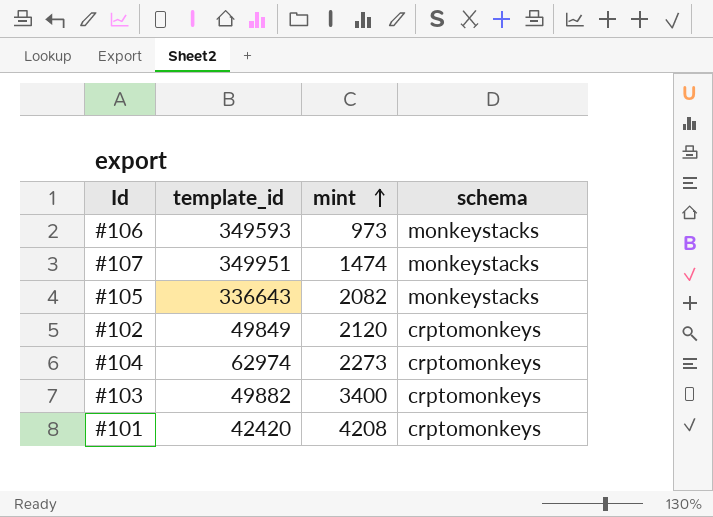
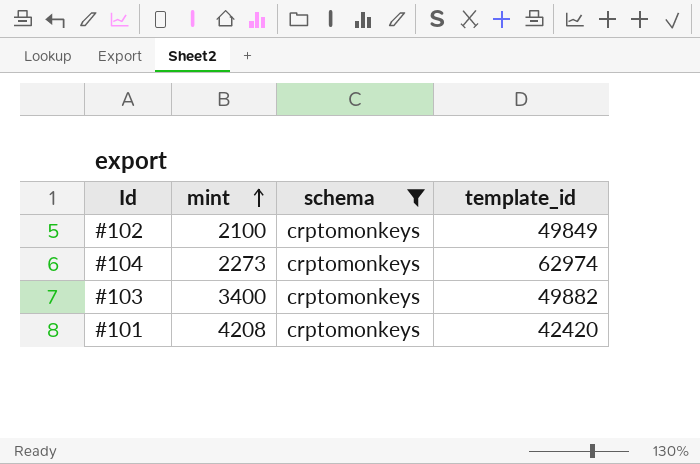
filter: none -> schema = crptomonkeys
column template_id | position: 2 -> 4
#102 | mint: 2120 -> 2100

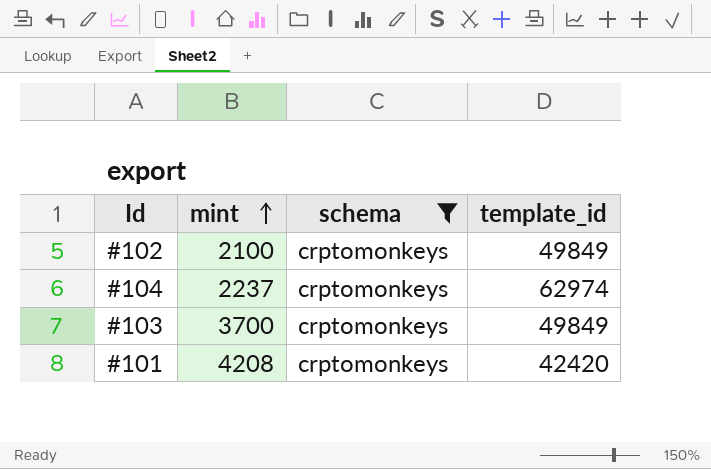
#104 | mint: 2273 -> 2237
#103 | mint: 3400 -> 3700
#103 | template_id: 49882 -> 49849

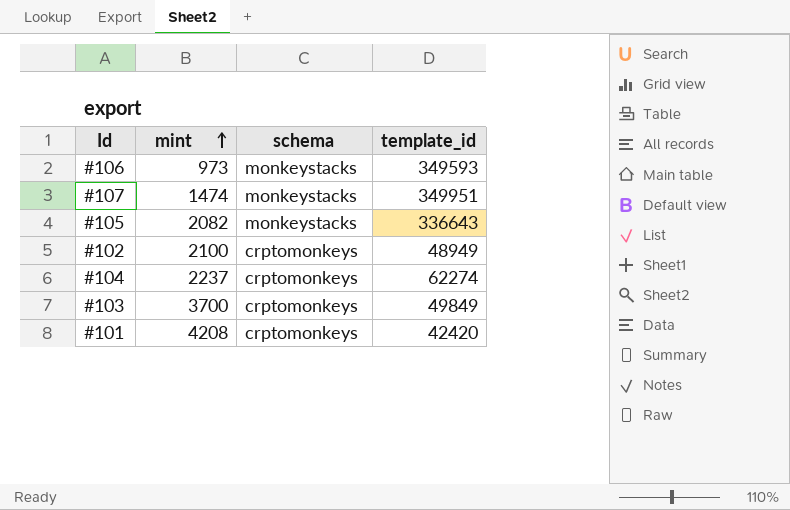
filter: schema = crptomonkeys -> none
#102 | template_id: 49849 -> 48949
#104 | template_id: 62974 -> 62274

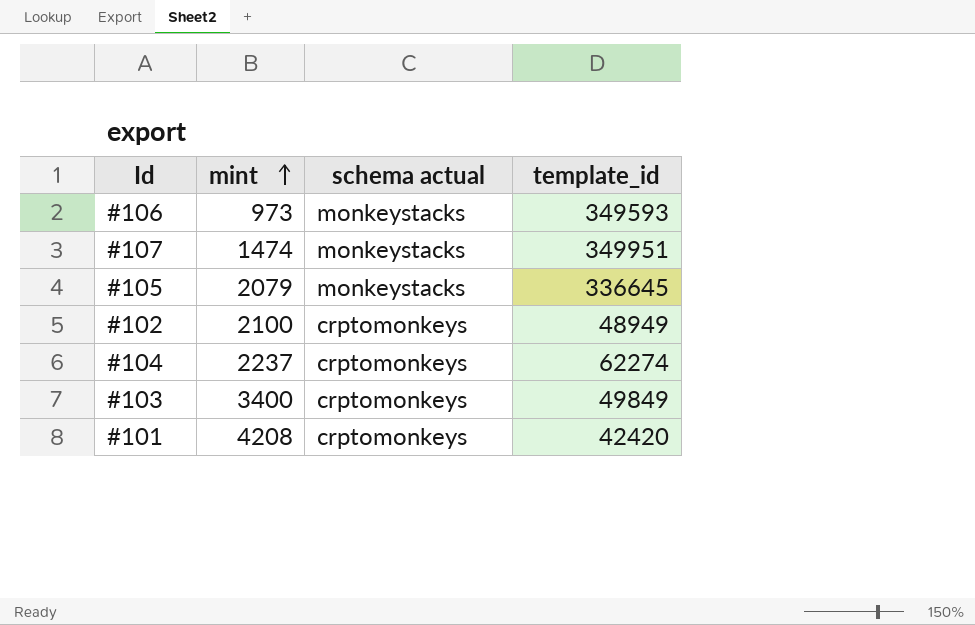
column name: schema -> schema actual
#105 | mint: 2082 -> 2079
#105 | template_id: 336643 -> 336645
#103 | mint: 3700 -> 3400

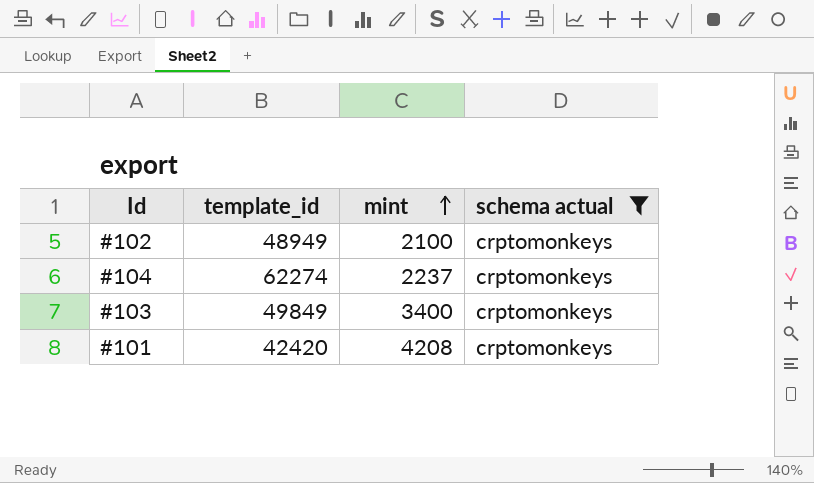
filter: none -> schema actual = crptomonkeys
column template_id | position: 4 -> 2

